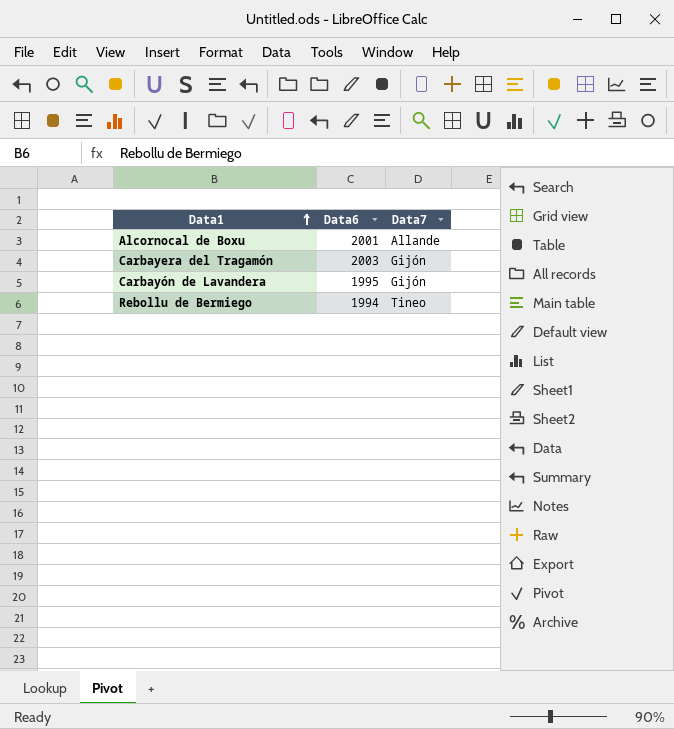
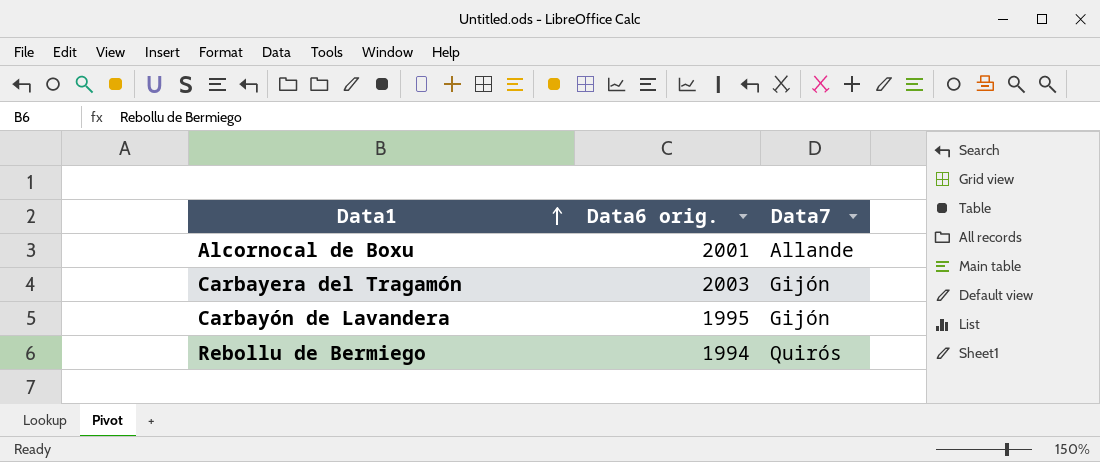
column name: Data6 -> Data6 orig.
Rebollu de Bermiego | Data7: Tineo -> Quirós

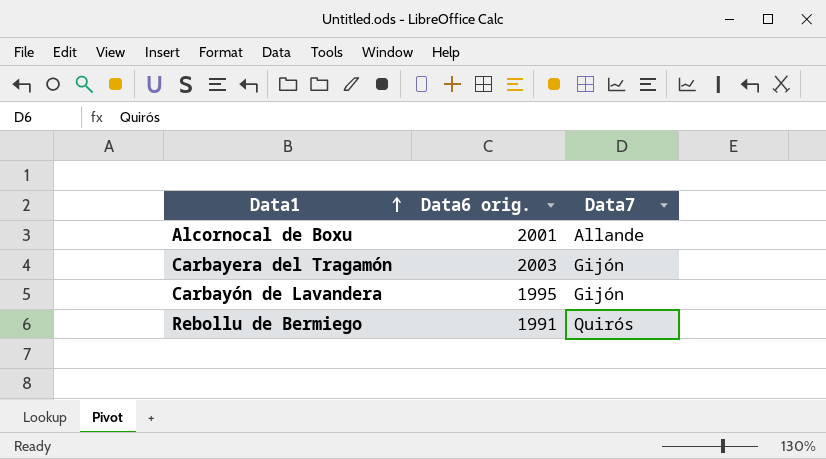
Rebollu de Bermiego | Data6 orig.: 1994 -> 1991

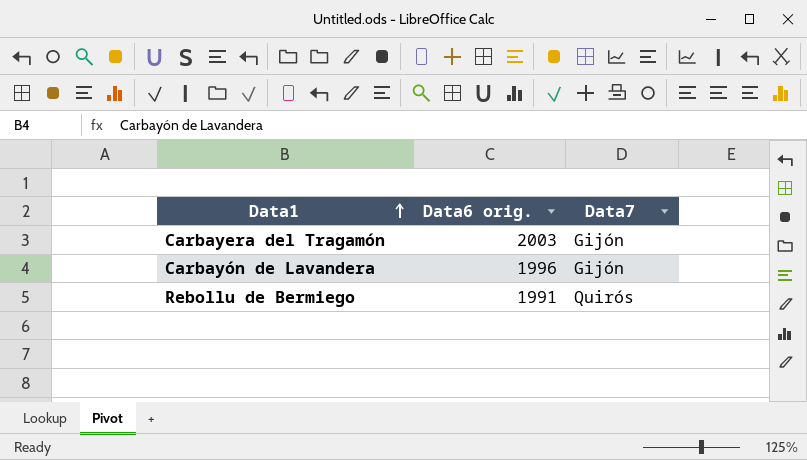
row Alcornocal de Boxu: 2001 | Allande -> none
Carbayón de Lavandera | Data6 orig.: 1995 -> 1996

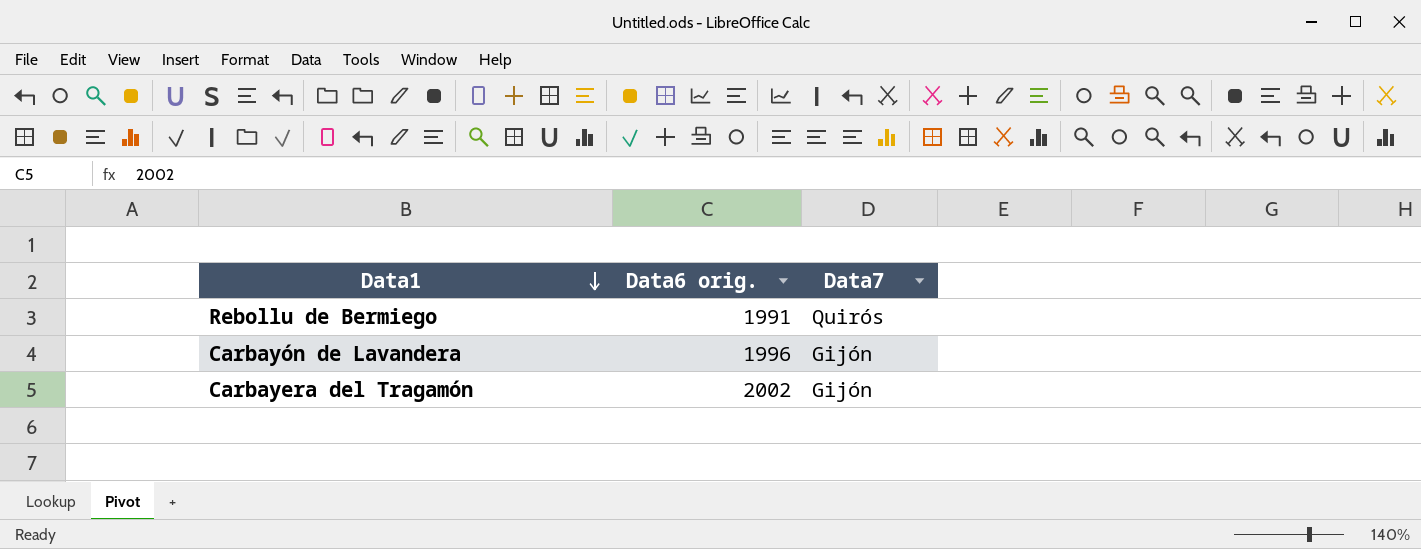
row order: Data1 ascending -> Data1 descending
Carbayera del Tragamón | Data6 orig.: 2003 -> 2002

